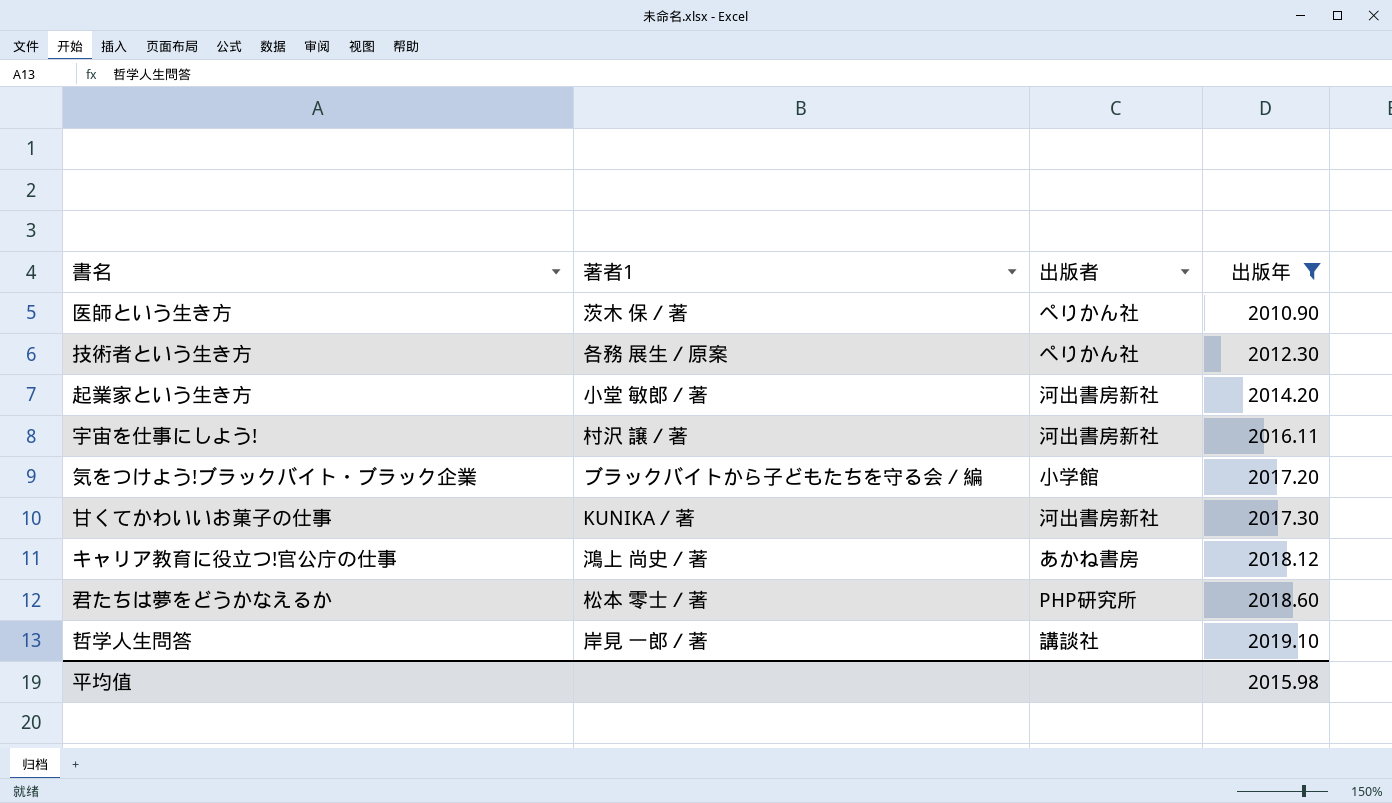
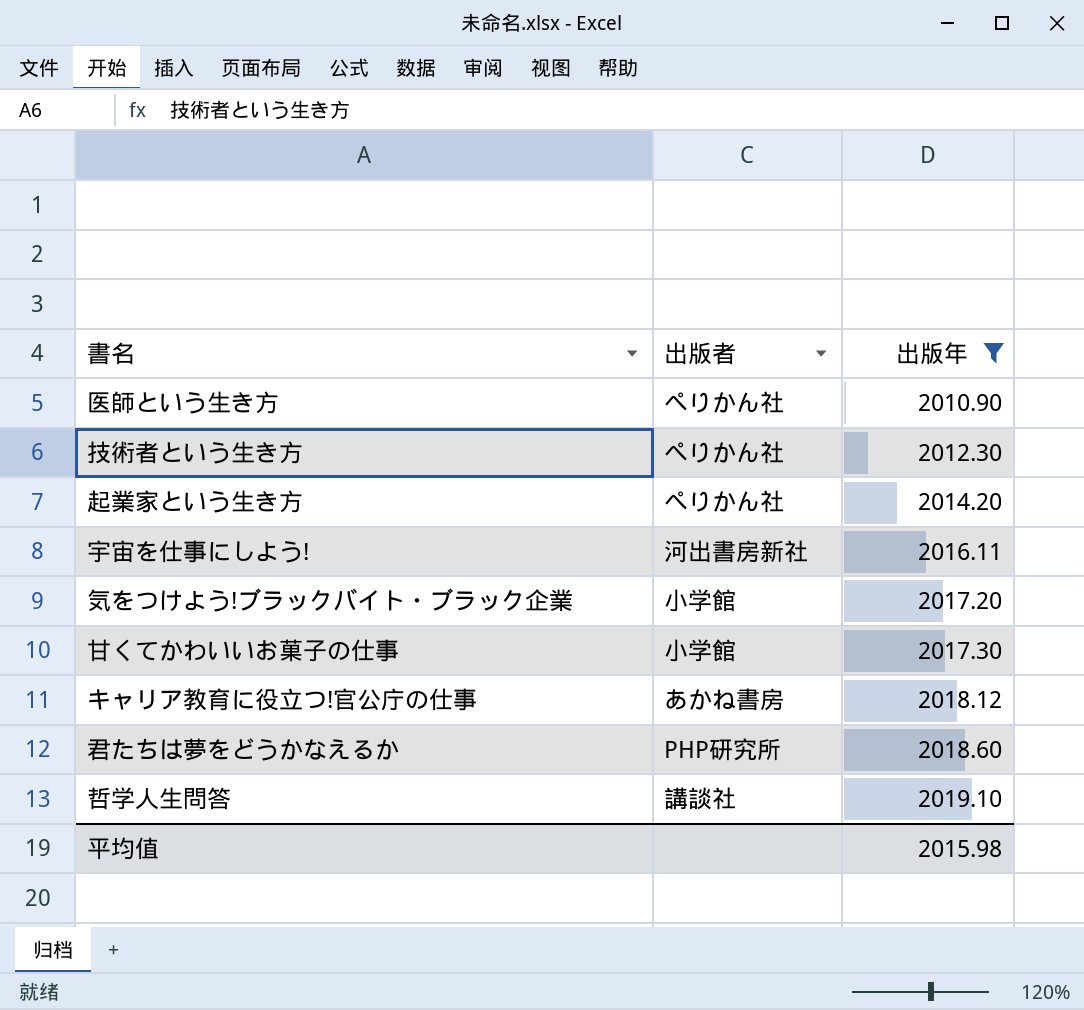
column 著者1 | position: 2 -> none
起業家という生き方 | 出版者: 河出書房新社 -> ぺりかん社
甘くてかわいいお菓子の仕事 | 出版者: 河出書房新社 -> 小学館

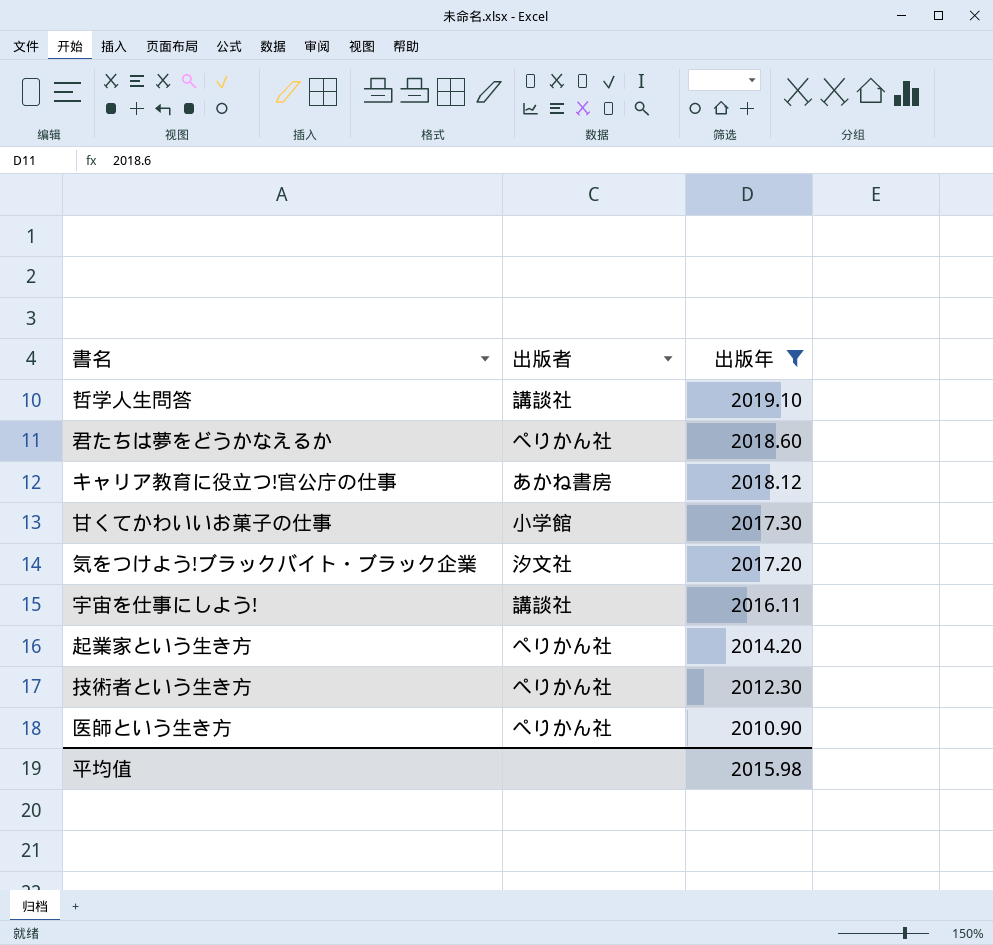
row order: 出版年 ascending -> 出版年 descending
君たちは夢をどうかなえるか | 出版者: PHP研究所 -> ぺりかん社
気をつけよう!ブラックバイト・ブラック企業 | 出版者: 小学館 -> 汐文社
宇宙を仕事にしよう! | 出版者: 河出書房新社 -> 講談社

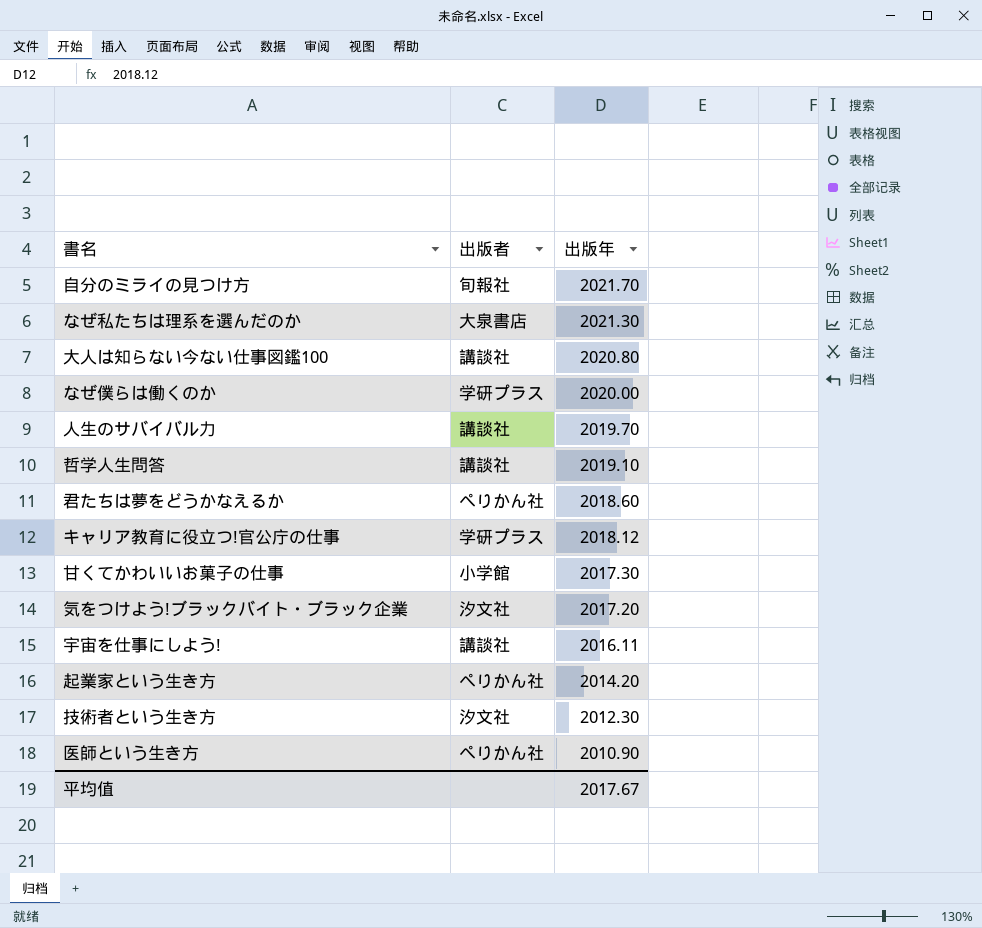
filter: 出版年 <= 2019.10 -> none
キャリア教育に役立つ!官公庁の仕事 | 出版者: あかね書房 -> 学研プラス
技術者という生き方 | 出版者: ぺりかん社 -> 汐文社
平均值 | 出版年: 2015.98 -> 2017.67

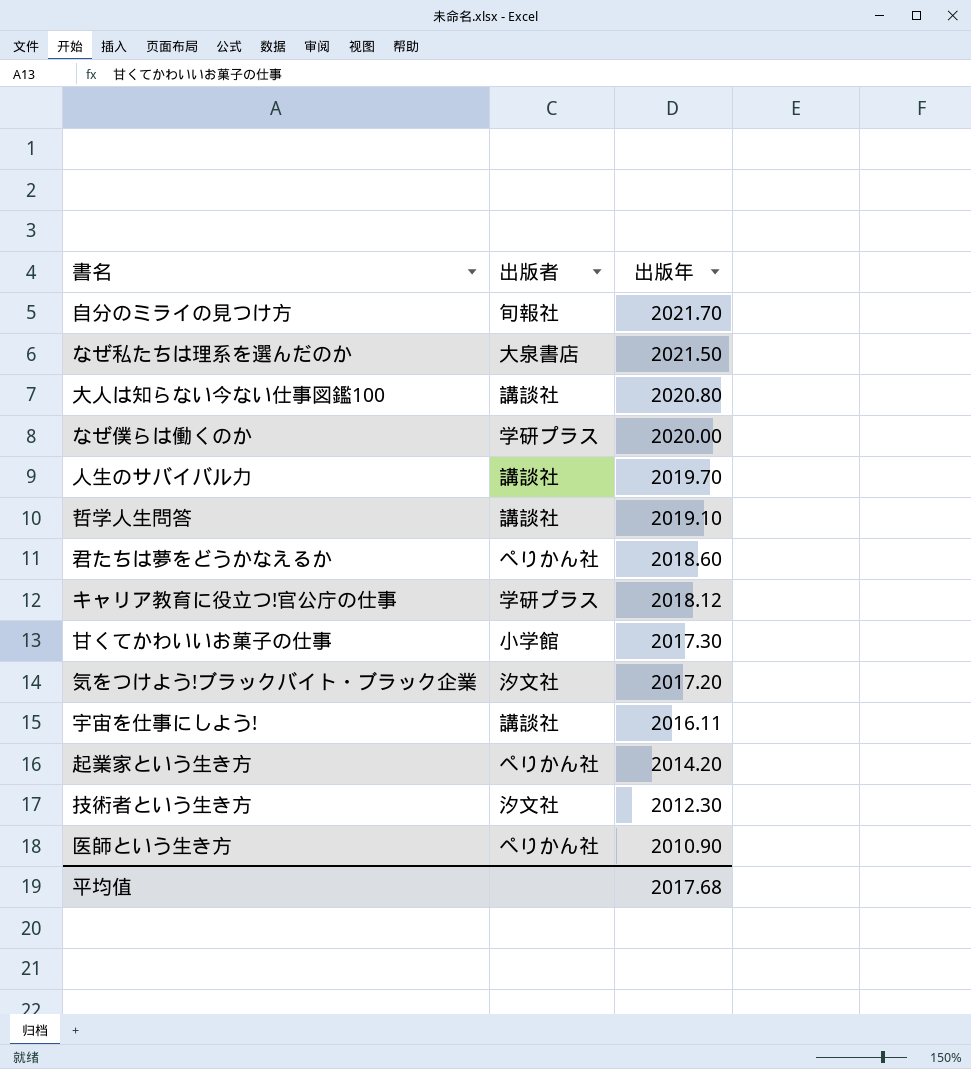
なぜ私たちは理系を選んだのか | 出版年: 2021.30 -> 2021.50
平均值 | 出版年: 2017.67 -> 2017.68

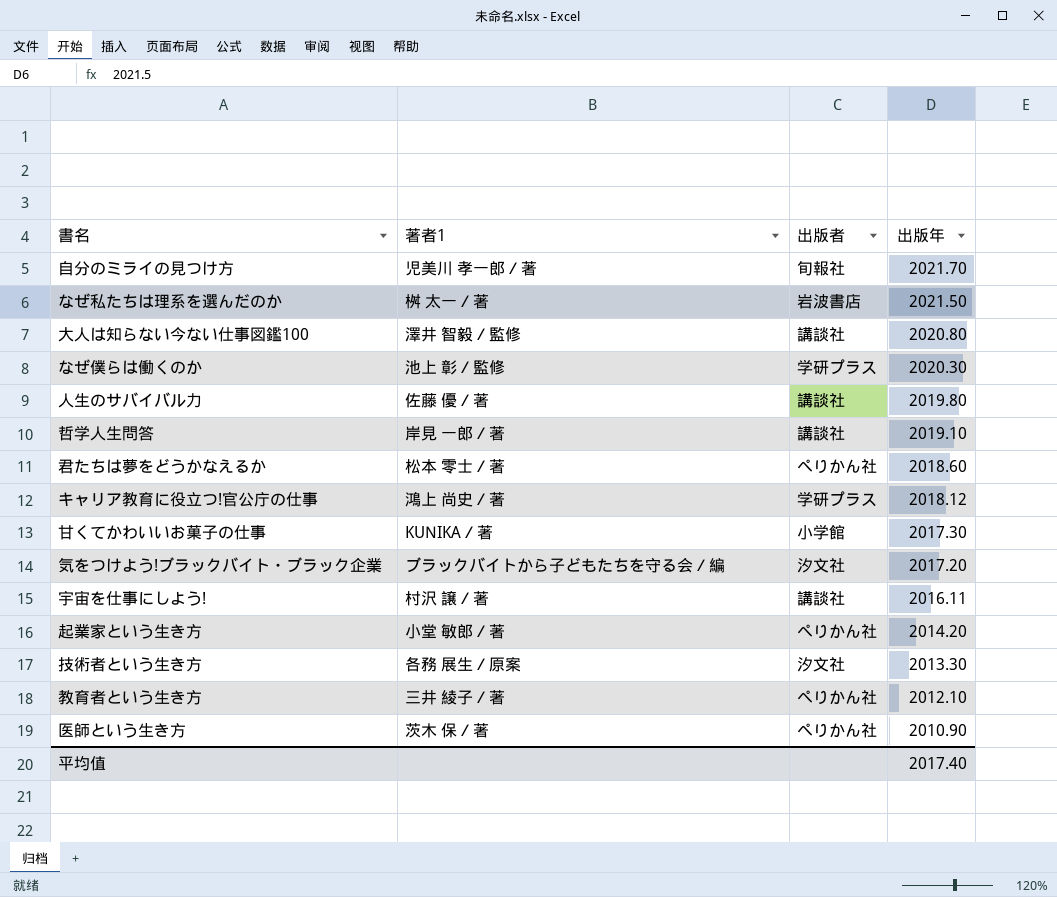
column 著者1 | position: none -> 2
なぜ私たちは理系を選んだのか | 出版者: 大泉書店 -> 岩波書店
なぜ僕らは働くのか | 出版年: 2020.00 -> 2020.30
人生のサバイバル力 | 出版年: 2019.70 -> 2019.80
技術者という生き方 | 出版年: 2012.30 -> 2013.30
row 教育者という生き方: none -> 三井 綾子／著 | ぺりかん社 | 2012.10
平均值 | 出版年: 2017.68 -> 2017.40

